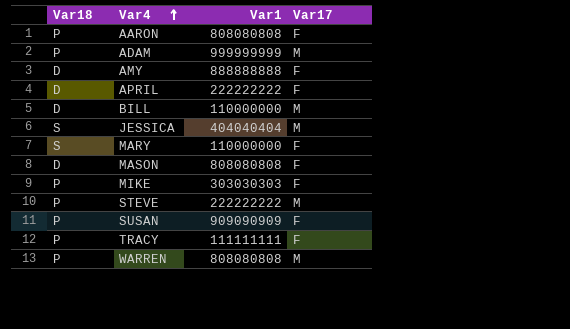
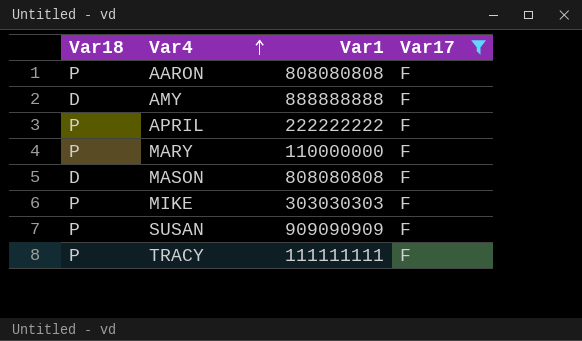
filter: none -> Var17 = F
APRIL | Var18: D -> P
MARY | Var18: S -> P

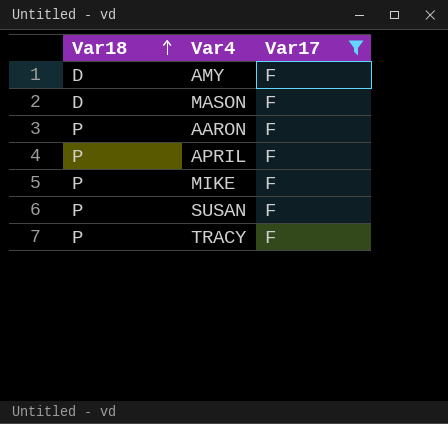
row order: Var4 ascending -> Var18 ascending
column Var1 | position: 3 -> none
row MARY: P | 110000000 | F -> none

